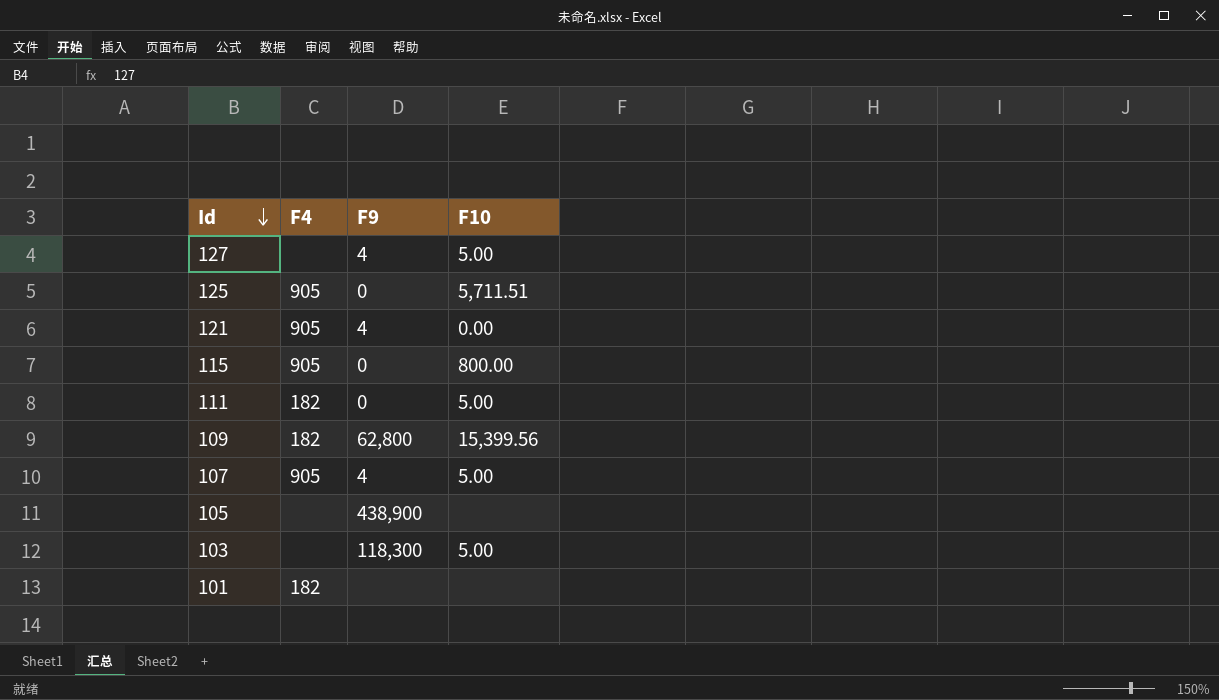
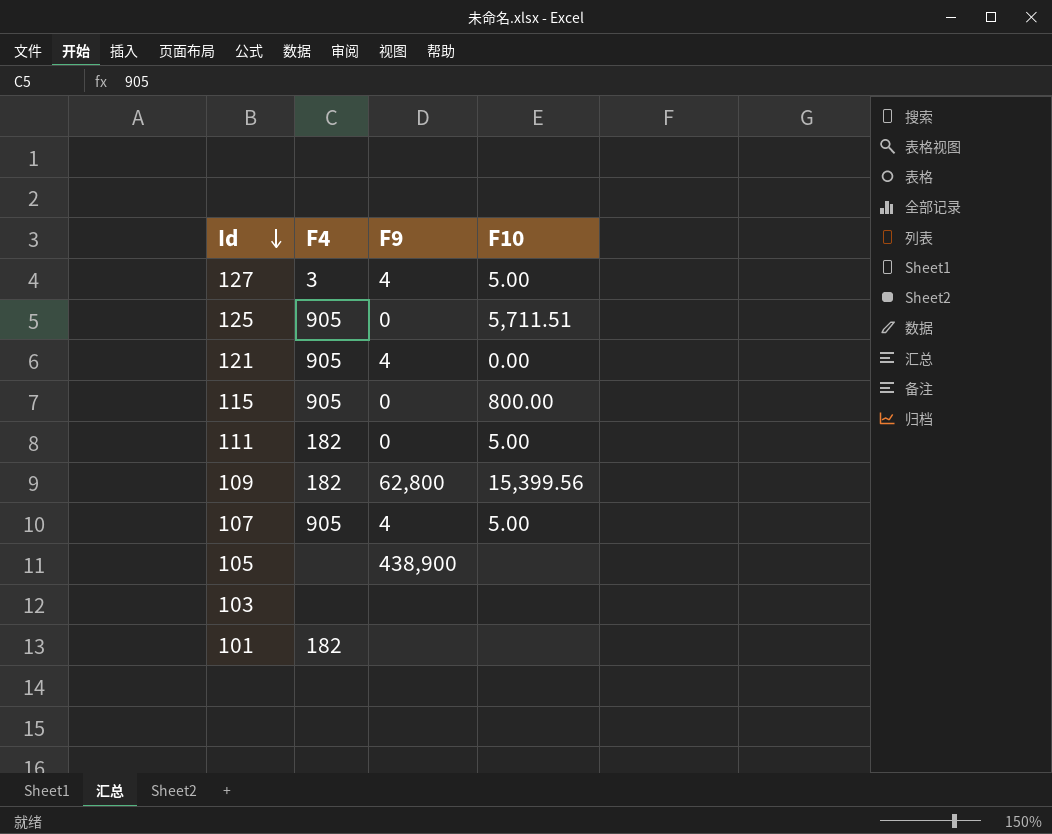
127 | F4: none -> 3
103 | F9: 118,300 -> none
103 | F10: 5.00 -> none

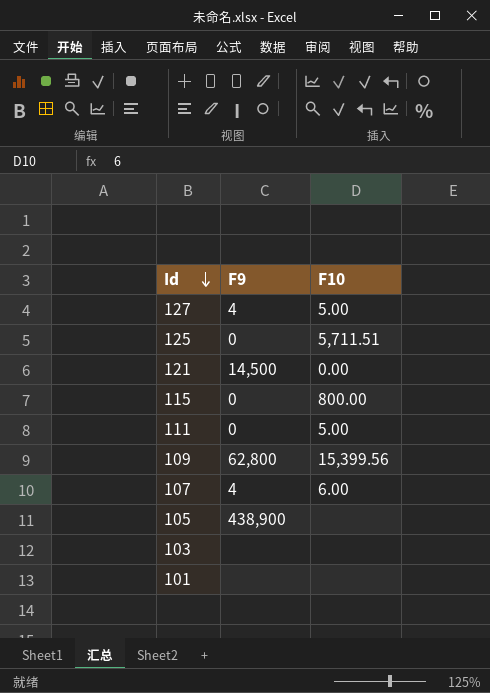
column F4 | position: 2 -> none
121 | F9: 4 -> 14,500
107 | F10: 5.00 -> 6.00

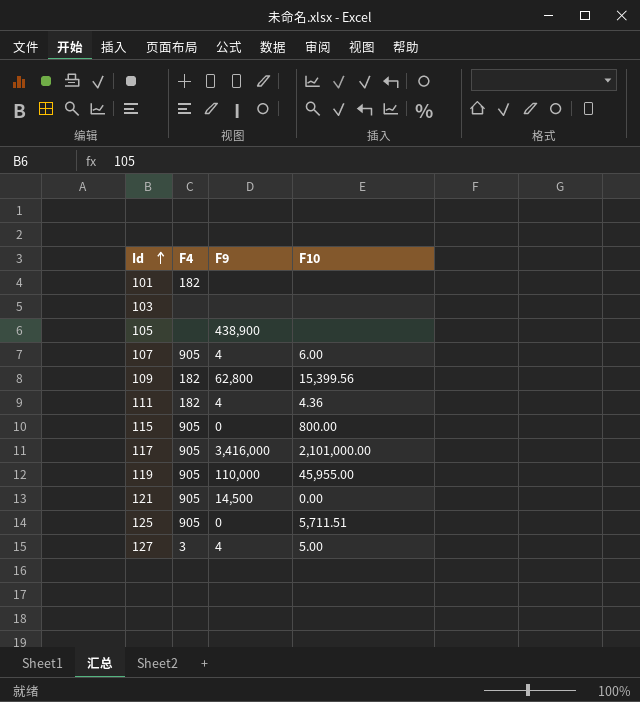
row order: Id descending -> Id ascending
column F4 | position: none -> 2
111 | F9: 0 -> 4
111 | F10: 5.00 -> 4.36
row 117: none -> 905 | 3,416,000 | 2,101,000.00
row 119: none -> 905 | 110,000 | 45,955.00

